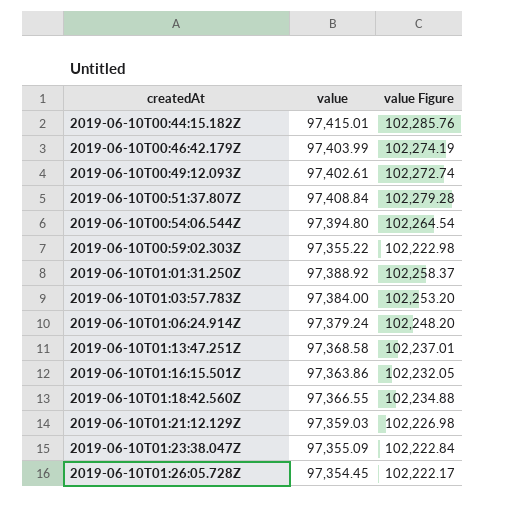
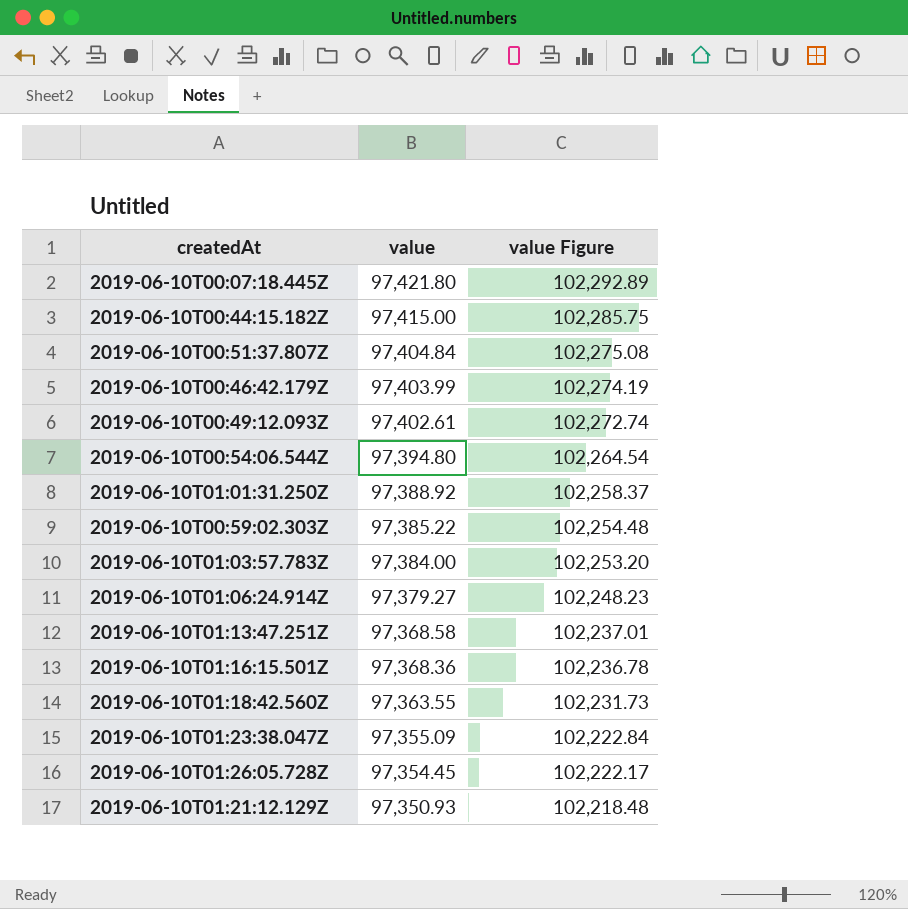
row order: createdAt ascending -> value descending
row 2019-06-10T00:07:18.445Z: none -> 97,421.80 | 102,292.89
2019-06-10T00:44:15.182Z | value: 97,415.01 -> 97,415.00
2019-06-10T00:44:15.182Z | value Figure: 102,285.76 -> 102,285.75
2019-06-10T00:51:37.807Z | value: 97,408.84 -> 97,404.84
2019-06-10T00:51:37.807Z | value Figure: 102,279.28 -> 102,275.08
2019-06-10T00:59:02.303Z | value: 97,355.22 -> 97,385.22
2019-06-10T00:59:02.303Z | value Figure: 102,222.98 -> 102,254.48
2019-06-10T01:06:24.914Z | value: 97,379.24 -> 97,379.27
2019-06-10T01:06:24.914Z | value Figure: 102,248.20 -> 102,248.23
2019-06-10T01:16:15.501Z | value: 97,363.86 -> 97,368.36
2019-06-10T01:16:15.501Z | value Figure: 102,232.05 -> 102,236.78
2019-06-10T01:18:42.560Z | value: 97,366.55 -> 97,363.55
2019-06-10T01:18:42.560Z | value Figure: 102,234.88 -> 102,231.73
2019-06-10T01:21:12.129Z | value: 97,359.03 -> 97,350.93
2019-06-10T01:21:12.129Z | value Figure: 102,226.98 -> 102,218.48

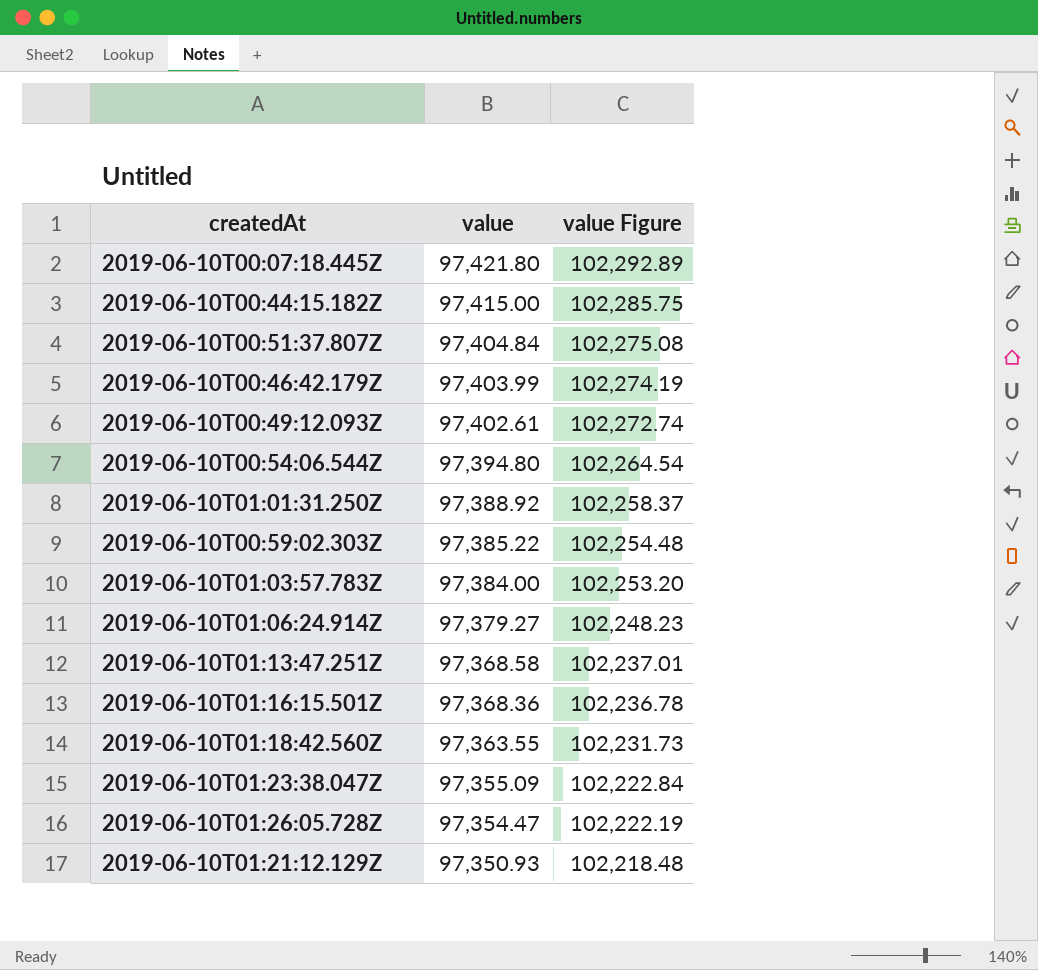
2019-06-10T01:26:05.728Z | value: 97,354.45 -> 97,354.47
2019-06-10T01:26:05.728Z | value Figure: 102,222.17 -> 102,222.19

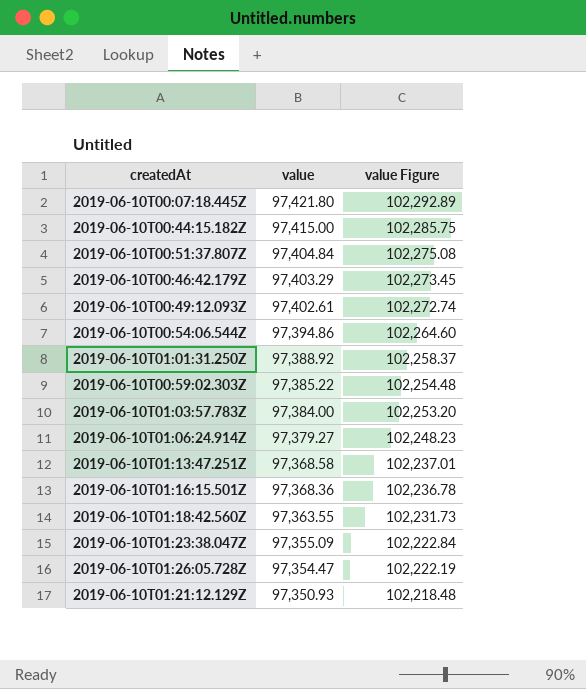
2019-06-10T00:46:42.179Z | value: 97,403.99 -> 97,403.29
2019-06-10T00:46:42.179Z | value Figure: 102,274.19 -> 102,273.45
2019-06-10T00:54:06.544Z | value: 97,394.80 -> 97,394.86
2019-06-10T00:54:06.544Z | value Figure: 102,264.54 -> 102,264.60

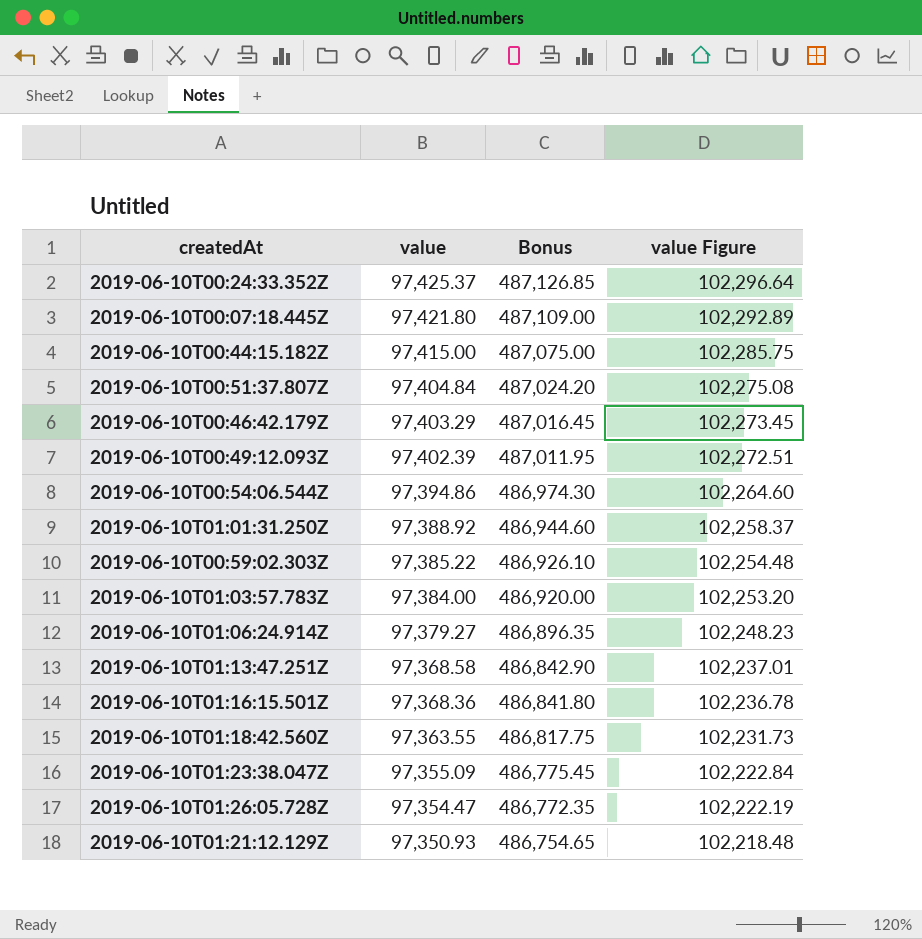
column Bonus | formula: none -> [value] * 5
row 2019-06-10T00:24:33.352Z: none -> 97,425.37 | 487,126.85 | 102,296.64
2019-06-10T00:49:12.093Z | value: 97,402.61 -> 97,402.39
2019-06-10T00:49:12.093Z | value Figure: 102,272.74 -> 102,272.51

